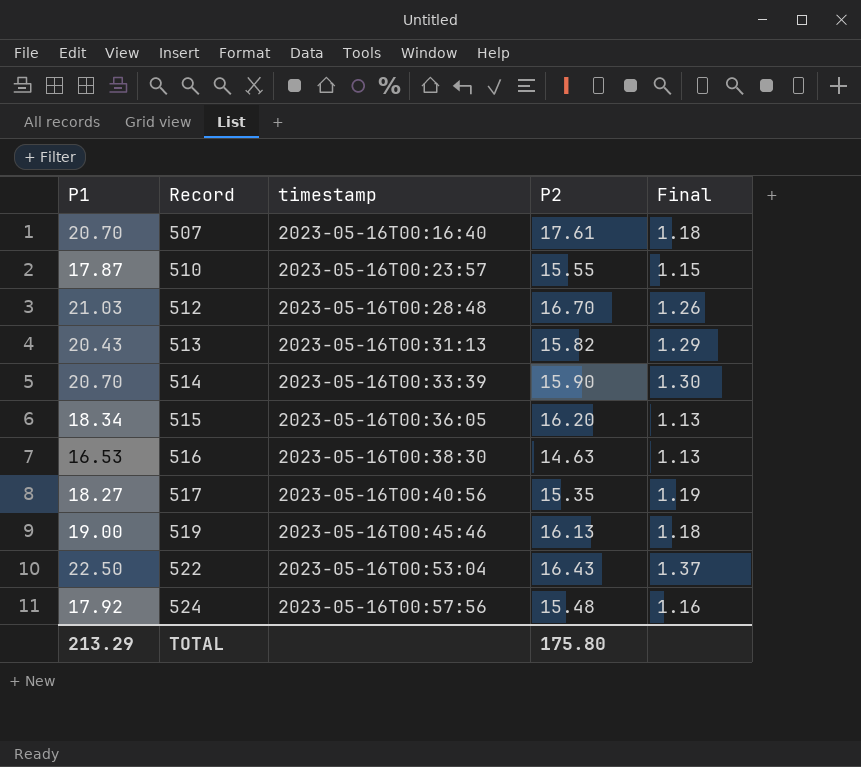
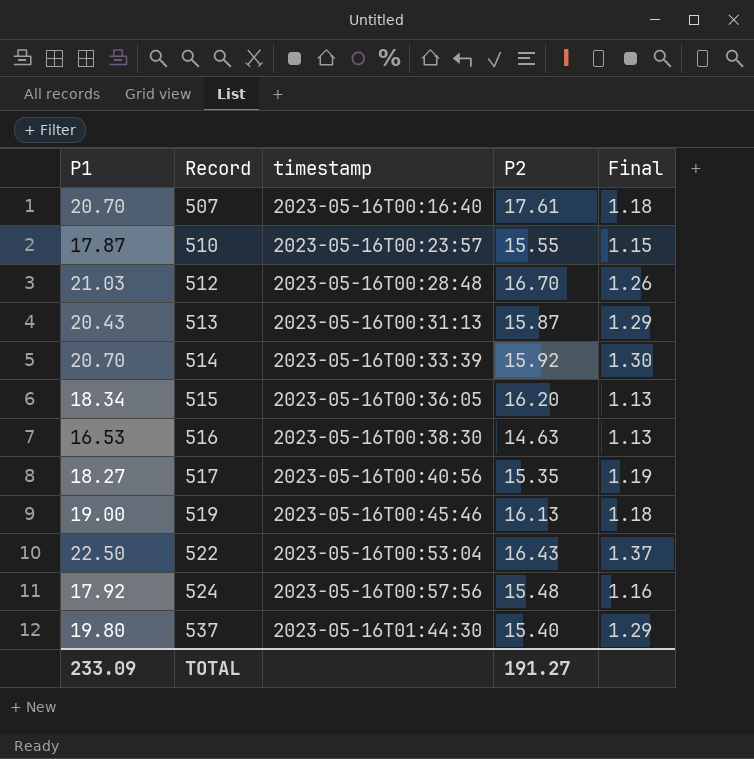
513 | P2: 15.82 -> 15.87
514 | P2: 15.90 -> 15.92
row 537: none -> 19.80 | 2023-05-16T01:44:30 | 15.40 | 1.29
TOTAL | P1: 213.29 -> 233.09
TOTAL | P2: 175.80 -> 191.27

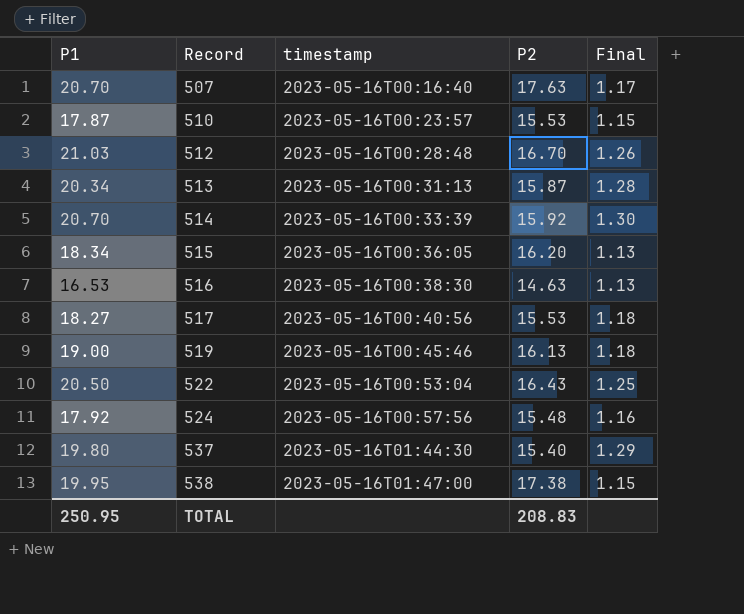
507 | P2: 17.61 -> 17.63
507 | Final: 1.18 -> 1.17
510 | P2: 15.55 -> 15.53
513 | P1: 20.43 -> 20.34
513 | Final: 1.29 -> 1.28
517 | P2: 15.35 -> 15.53
517 | Final: 1.19 -> 1.18
522 | P1: 22.50 -> 20.50
522 | Final: 1.37 -> 1.25
row 538: none -> 19.95 | 2023-05-16T01:47:00 | 17.38 | 1.15
TOTAL | P1: 233.09 -> 250.95
TOTAL | P2: 191.27 -> 208.83

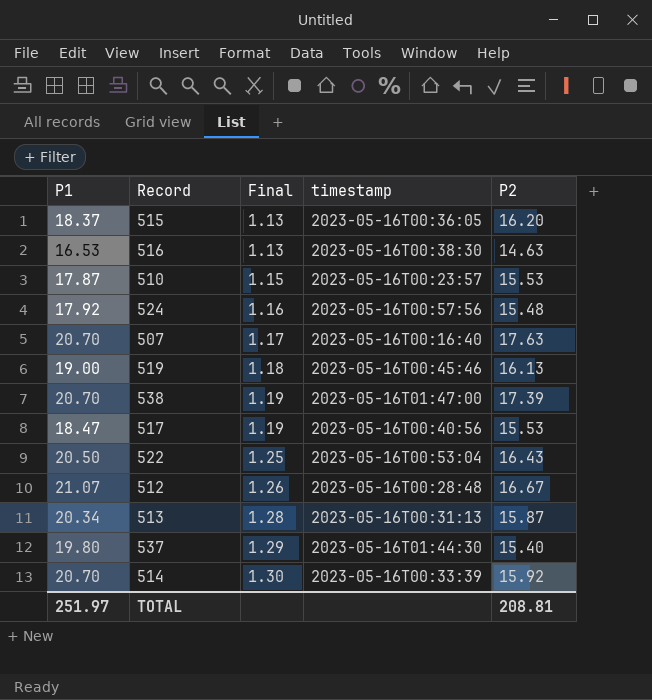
row order: Record ascending -> Final ascending
column Final | position: 5 -> 3
515 | P1: 18.34 -> 18.37
538 | P1: 19.95 -> 20.70
538 | Final: 1.15 -> 1.19
538 | P2: 17.38 -> 17.39
517 | P1: 18.27 -> 18.47
517 | Final: 1.18 -> 1.19
512 | P1: 21.03 -> 21.07
512 | P2: 16.70 -> 16.67
TOTAL | P1: 250.95 -> 251.97
TOTAL | P2: 208.83 -> 208.81

